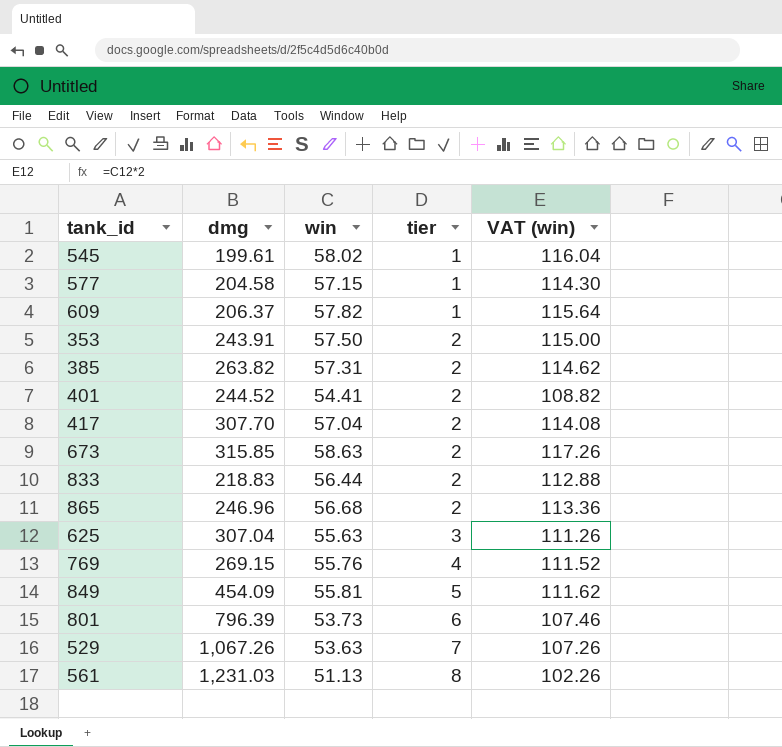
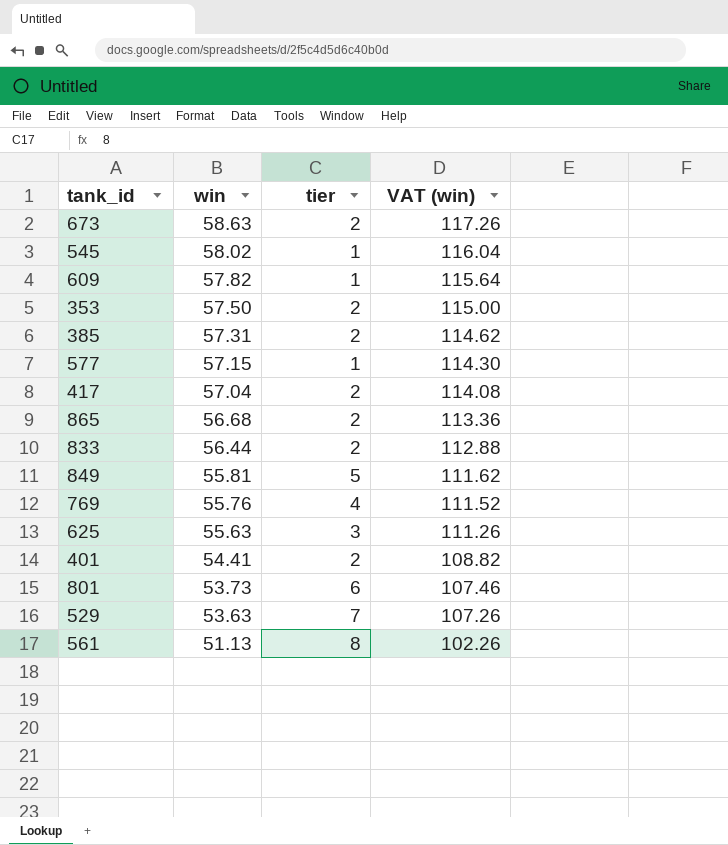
row order: tier ascending -> win descending
column dmg | position: 2 -> none

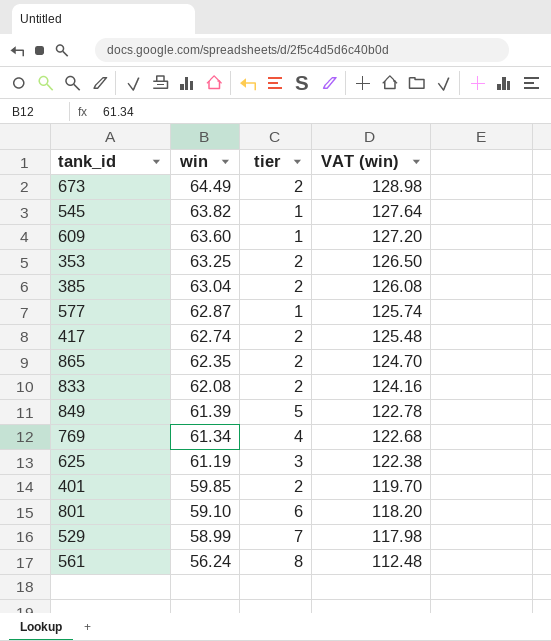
673 | win: 58.63 -> 64.49
673 | VAT (win): 117.26 -> 128.98
545 | win: 58.02 -> 63.82
545 | VAT (win): 116.04 -> 127.64
609 | win: 57.82 -> 63.60
609 | VAT (win): 115.64 -> 127.20
353 | win: 57.50 -> 63.25
353 | VAT (win): 115.00 -> 126.50
385 | win: 57.31 -> 63.04
385 | VAT (win): 114.62 -> 126.08
577 | win: 57.15 -> 62.87
577 | VAT (win): 114.30 -> 125.74
417 | win: 57.04 -> 62.74
417 | VAT (win): 114.08 -> 125.48
865 | win: 56.68 -> 62.35
865 | VAT (win): 113.36 -> 124.70
833 | win: 56.44 -> 62.08
833 | VAT (win): 112.88 -> 124.16
849 | win: 55.81 -> 61.39
849 | VAT (win): 111.62 -> 122.78
769 | win: 55.76 -> 61.34
769 | VAT (win): 111.52 -> 122.68
625 | win: 55.63 -> 61.19
625 | VAT (win): 111.26 -> 122.38
401 | win: 54.41 -> 59.85
401 | VAT (win): 108.82 -> 119.70
801 | win: 53.73 -> 59.10
801 | VAT (win): 107.46 -> 118.20
529 | win: 53.63 -> 58.99
529 | VAT (win): 107.26 -> 117.98
561 | win: 51.13 -> 56.24
561 | VAT (win): 102.26 -> 112.48

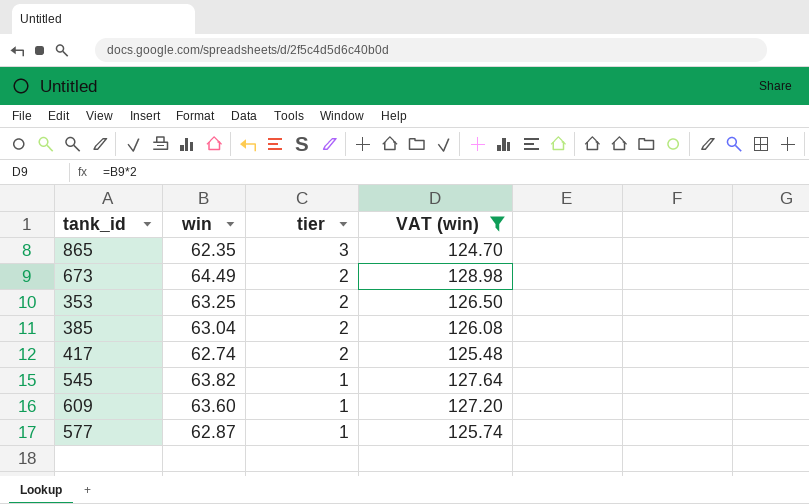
filter: none -> VAT (win) >= 124.70
row order: win descending -> tier descending
865 | tier: 2 -> 3

